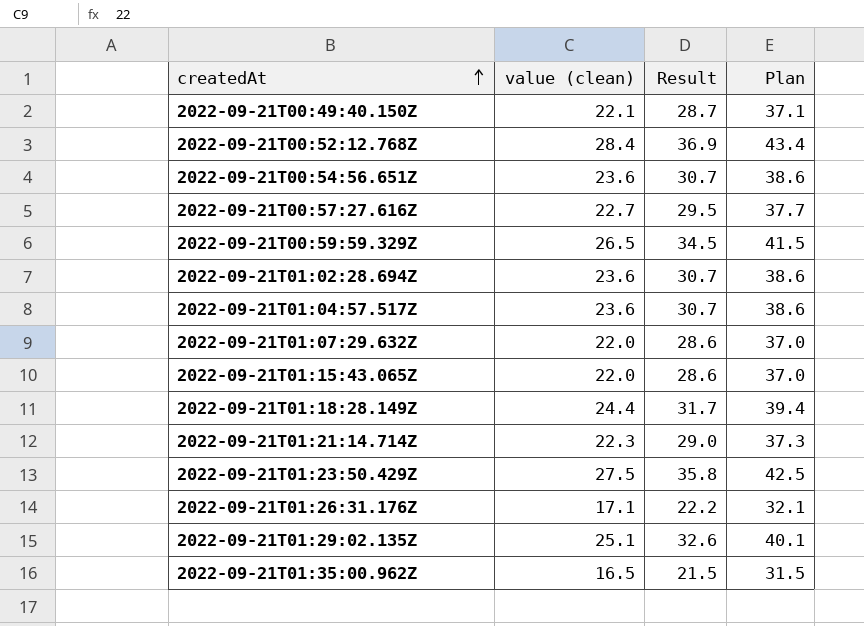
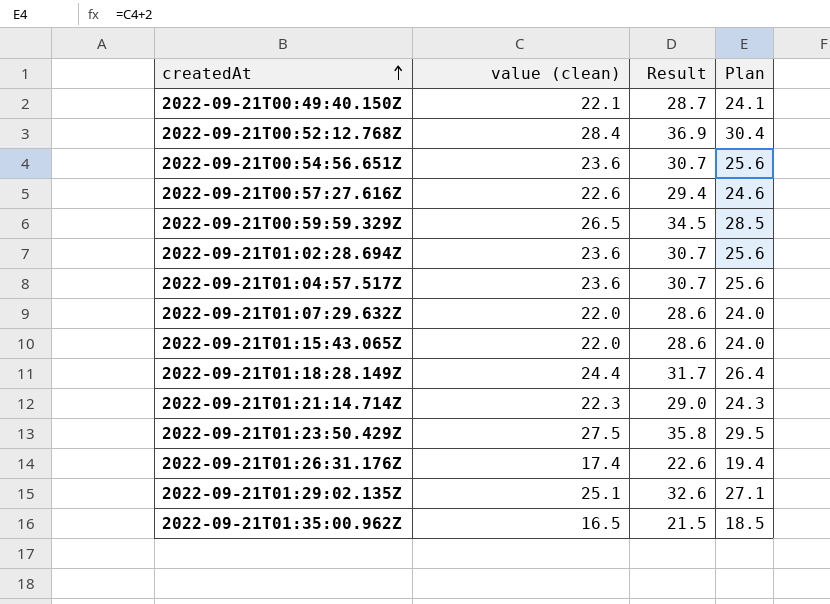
column Plan | formula: [value (clean)] + 15 -> [value (clean)] + 2
2022-09-21T00:57:27.616Z | value (clean): 22.7 -> 22.6
2022-09-21T00:57:27.616Z | Result: 29.5 -> 29.4
2022-09-21T01:26:31.176Z | value (clean): 17.1 -> 17.4
2022-09-21T01:26:31.176Z | Result: 22.2 -> 22.6

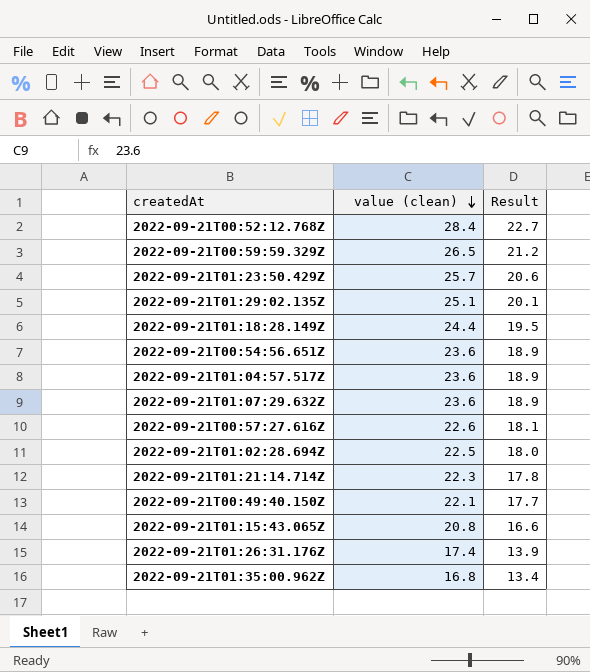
row order: createdAt ascending -> value (clean) descending
column Plan | formula: [value (clean)] + 2 -> none
column Result | formula: [value (clean)] * 1.3 -> [value (clean)] * 0.8
2022-09-21T01:23:50.429Z | value (clean): 27.5 -> 25.7
2022-09-21T01:07:29.632Z | value (clean): 22.0 -> 23.6
2022-09-21T01:02:28.694Z | value (clean): 23.6 -> 22.5
2022-09-21T01:15:43.065Z | value (clean): 22.0 -> 20.8
2022-09-21T01:35:00.962Z | value (clean): 16.5 -> 16.8

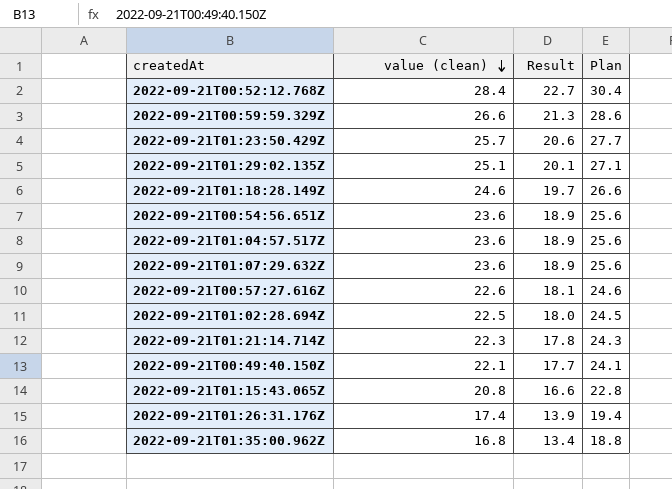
column Plan | formula: none -> [value (clean)] + 2
2022-09-21T00:59:59.329Z | value (clean): 26.5 -> 26.6
2022-09-21T00:59:59.329Z | Result: 21.2 -> 21.3
2022-09-21T01:18:28.149Z | value (clean): 24.4 -> 24.6
2022-09-21T01:18:28.149Z | Result: 19.5 -> 19.7

